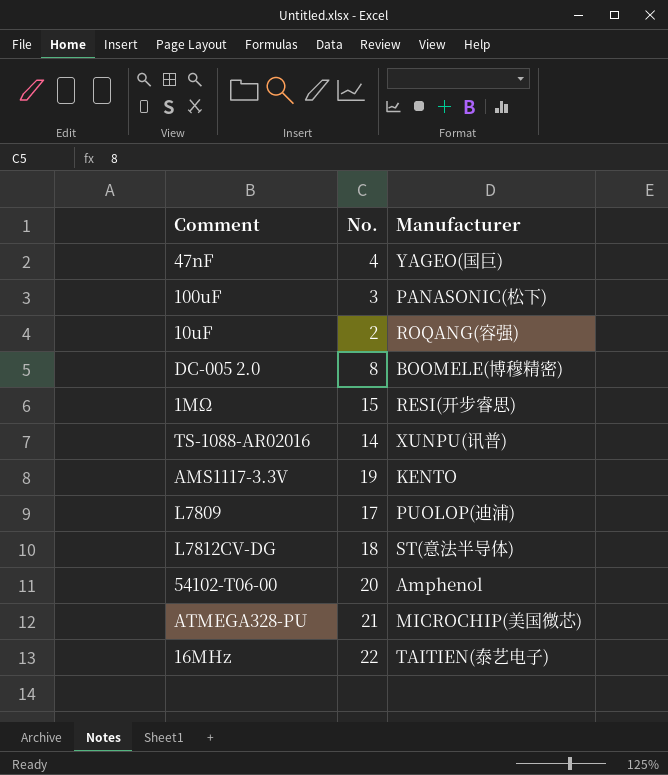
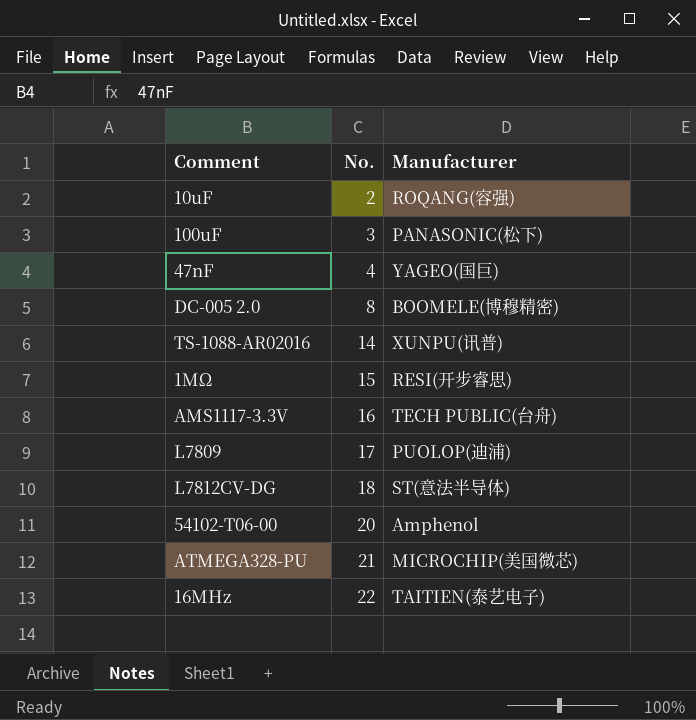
row order: none -> No. ascending
AMS1117-3.3V | No.: 19 -> 16
AMS1117-3.3V | Manufacturer: KENTO -> TECH PUBLIC(台舟)

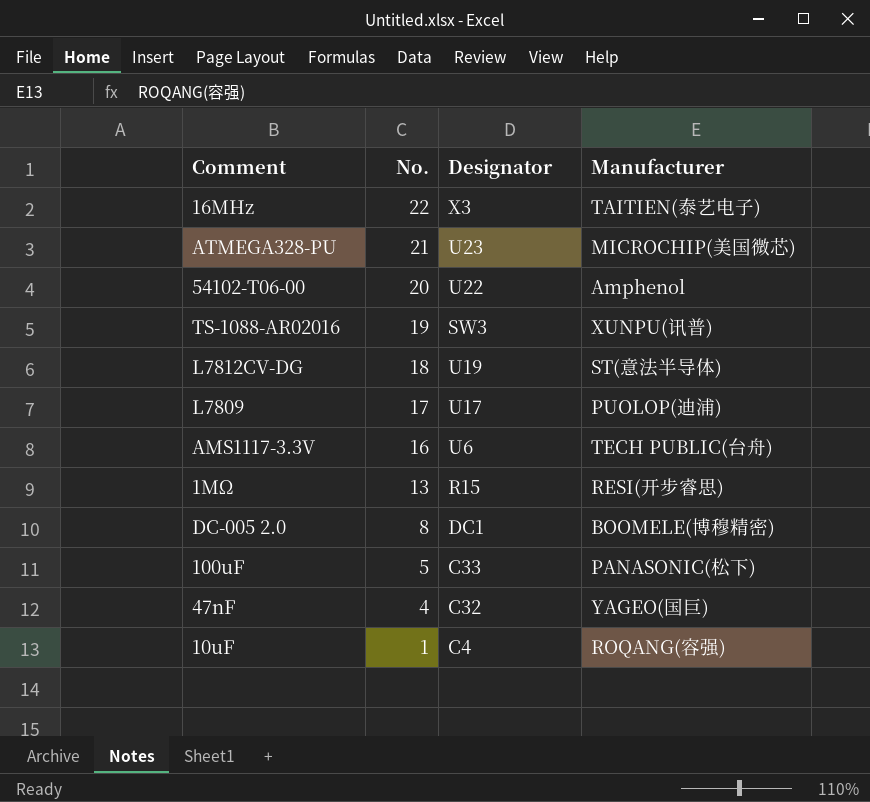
row order: No. ascending -> No. descending
column Designator | position: none -> 3
TS-1088-AR02016 | No.: 14 -> 19
1MΩ | No.: 15 -> 13
100uF | No.: 3 -> 5
10uF | No.: 2 -> 1

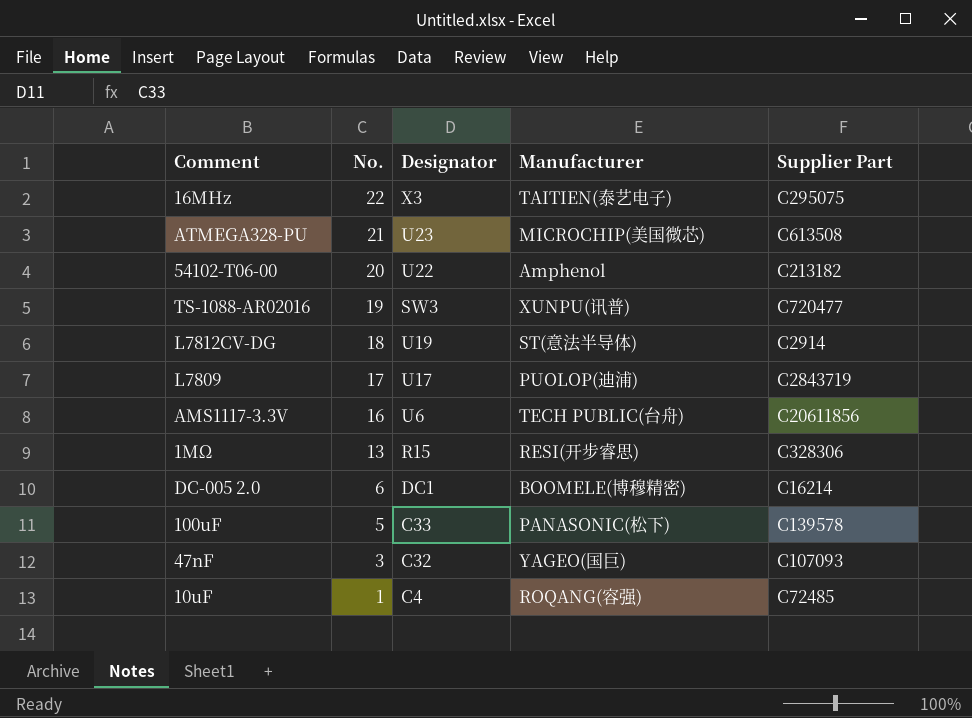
column Supplier Part | position: none -> 5
DC-005 2.0 | No.: 8 -> 6
47nF | No.: 4 -> 3

